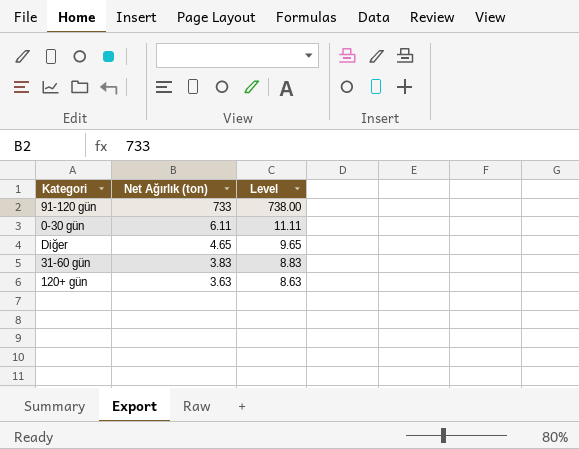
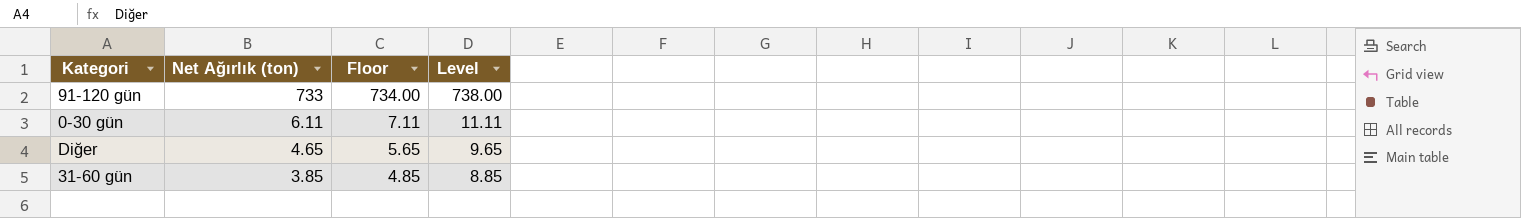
column Floor | formula: none -> [Net Ağırlık (ton)] + 1
row 120+ gün: 3.63 | 8.63 -> none
31-60 gün | Net Ağırlık (ton): 3.83 -> 3.85
31-60 gün | Level: 8.83 -> 8.85

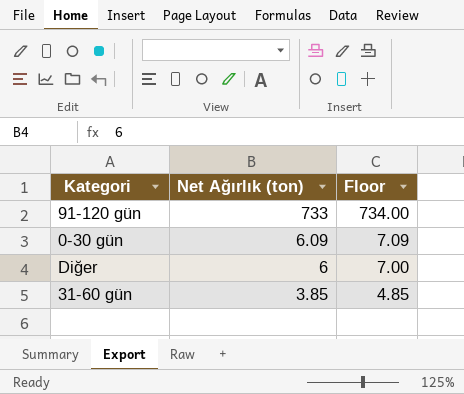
column Level | formula: [Net Ağırlık (ton)] + 5 -> none
0-30 gün | Net Ağırlık (ton): 6.11 -> 6.09
0-30 gün | Floor: 7.11 -> 7.09
Diğer | Net Ağırlık (ton): 4.65 -> 6
Diğer | Floor: 5.65 -> 7.00

